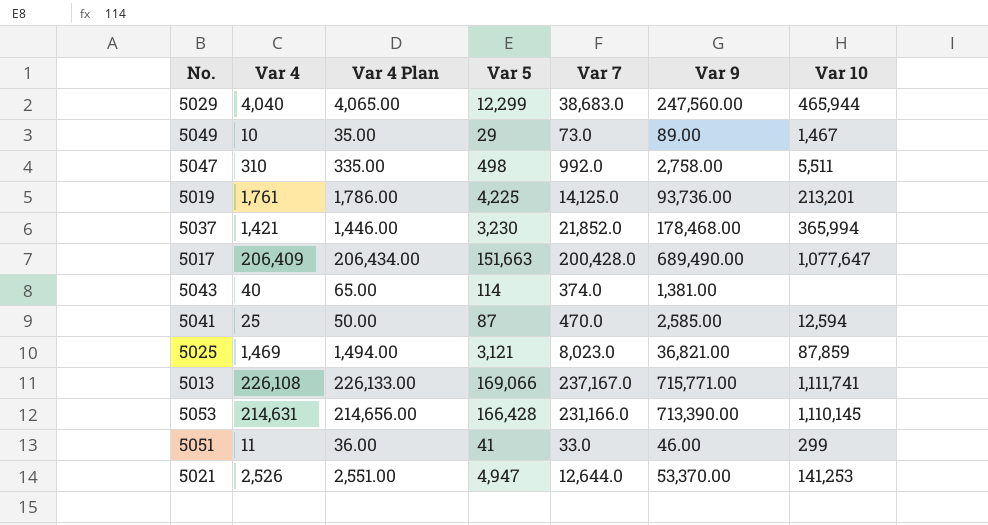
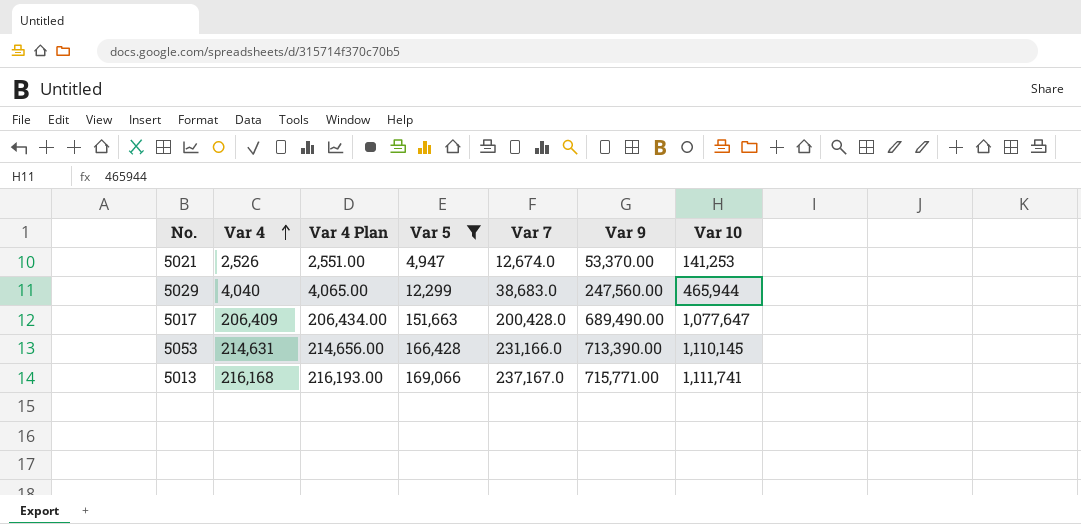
filter: none -> Var 5 >= 4,947
row order: none -> Var 4 ascending
5021 | Var 7: 12,644.0 -> 12,674.0
5013 | Var 4: 226,108 -> 216,168
5013 | Var 4 Plan: 226,133.00 -> 216,193.00

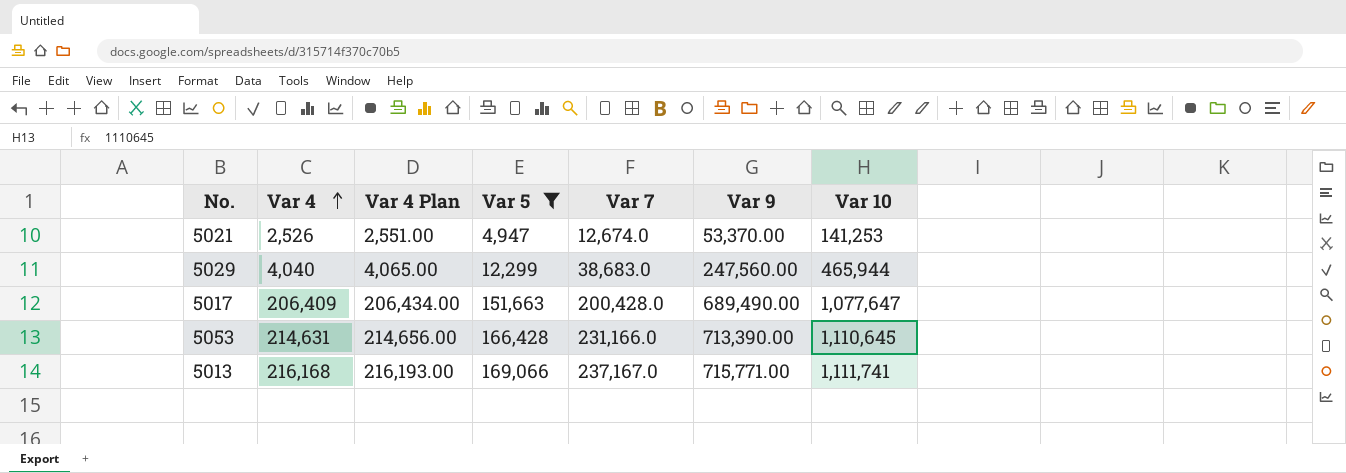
5053 | Var 10: 1,110,145 -> 1,110,645

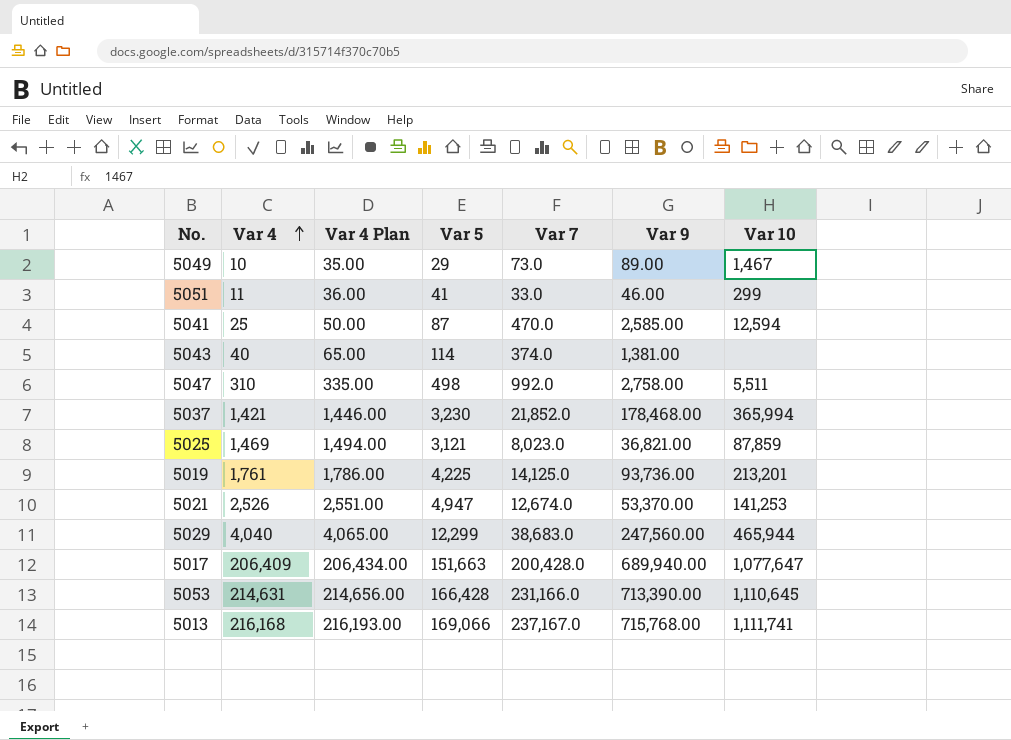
filter: Var 5 >= 4,947 -> none
5017 | Var 9: 689,490.00 -> 689,940.00
5013 | Var 9: 715,771.00 -> 715,768.00

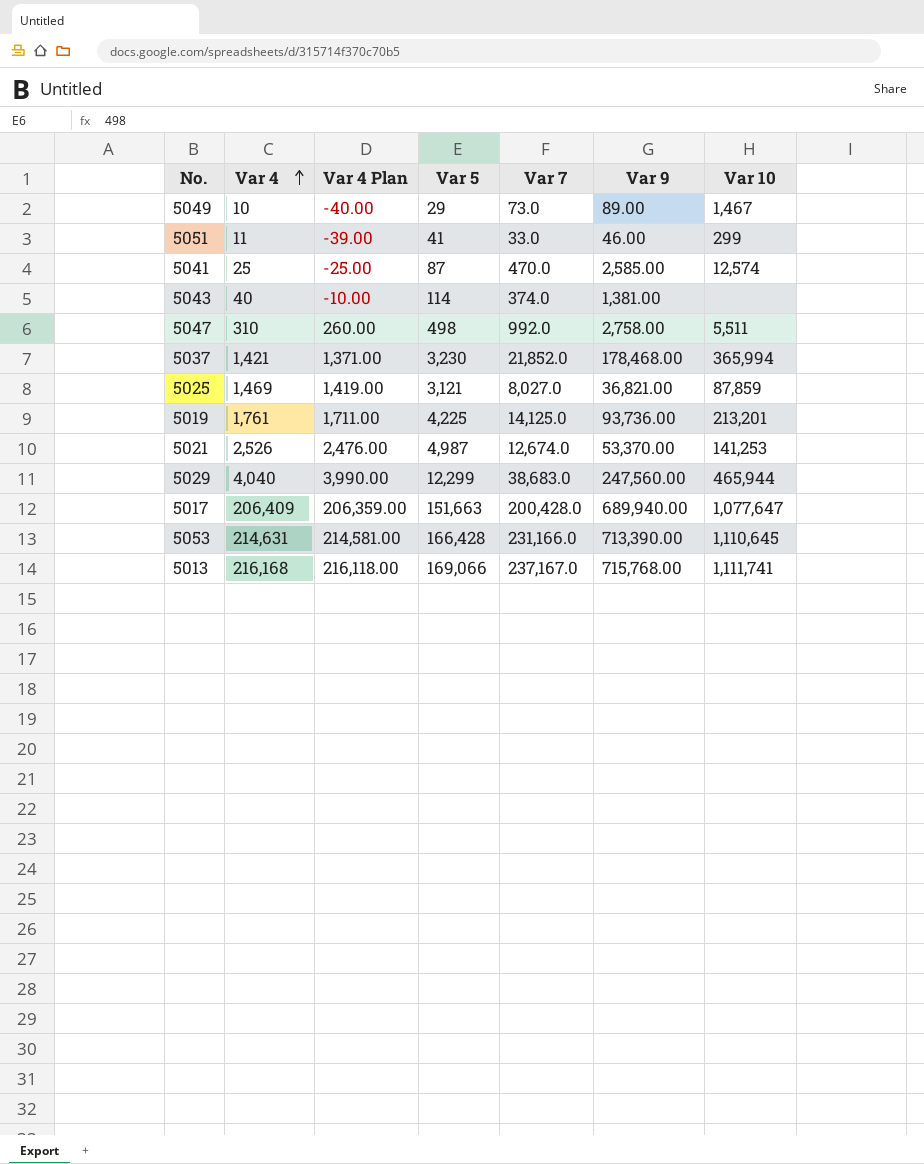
column Var 4 Plan | formula: [Var 4] + 25 -> [Var 4] - 50
5041 | Var 10: 12,594 -> 12,574
5025 | Var 7: 8,023.0 -> 8,027.0
5021 | Var 5: 4,947 -> 4,987

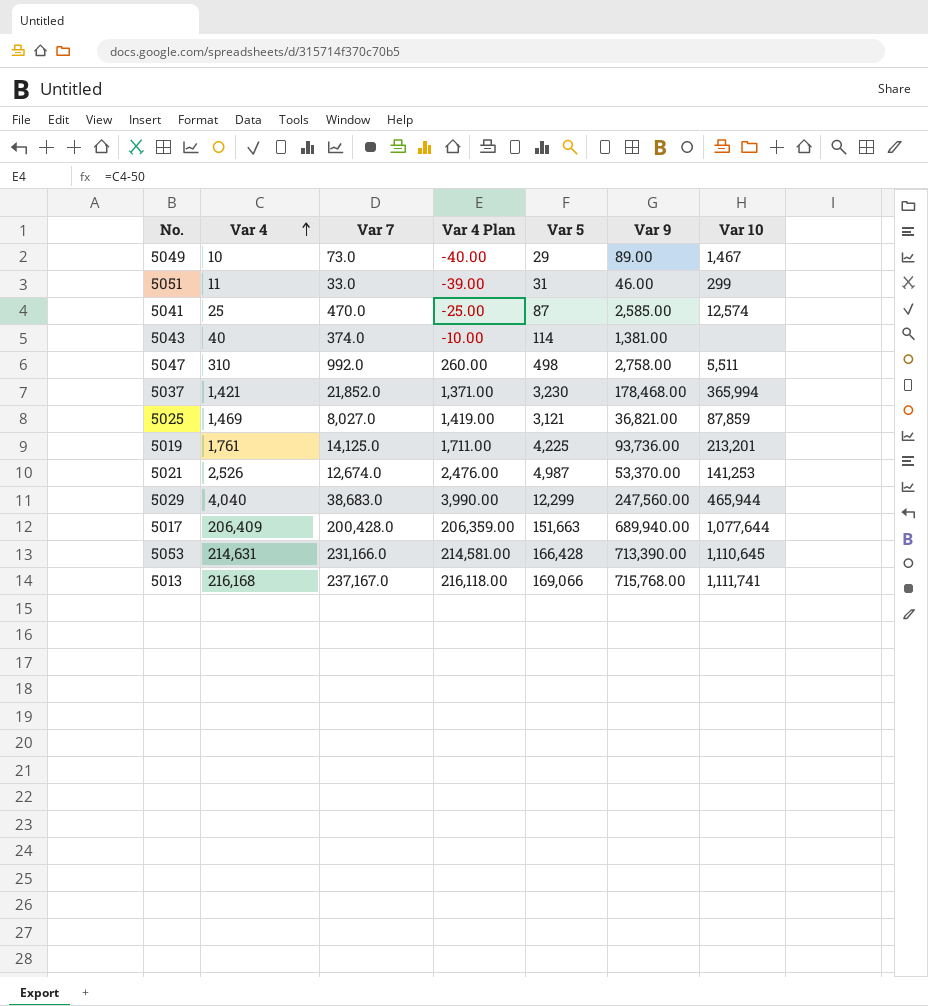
column Var 7 | position: 5 -> 3
5051 | Var 5: 41 -> 31
5017 | Var 10: 1,077,647 -> 1,077,644

